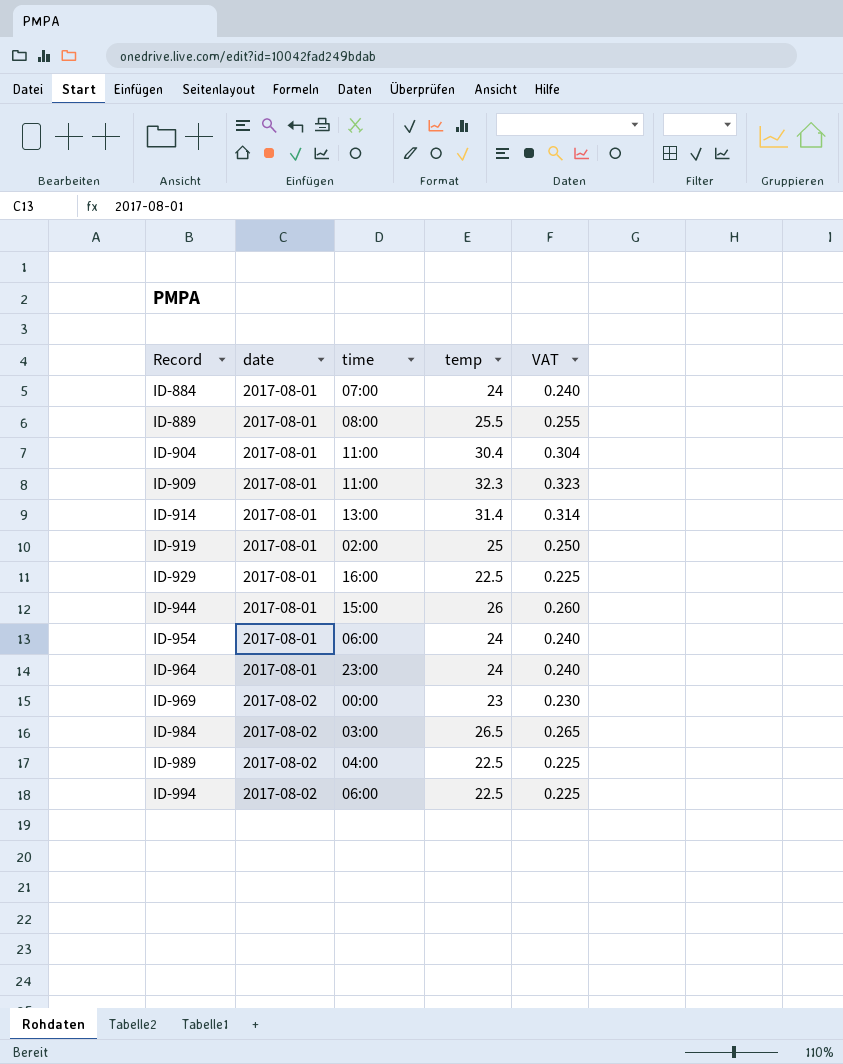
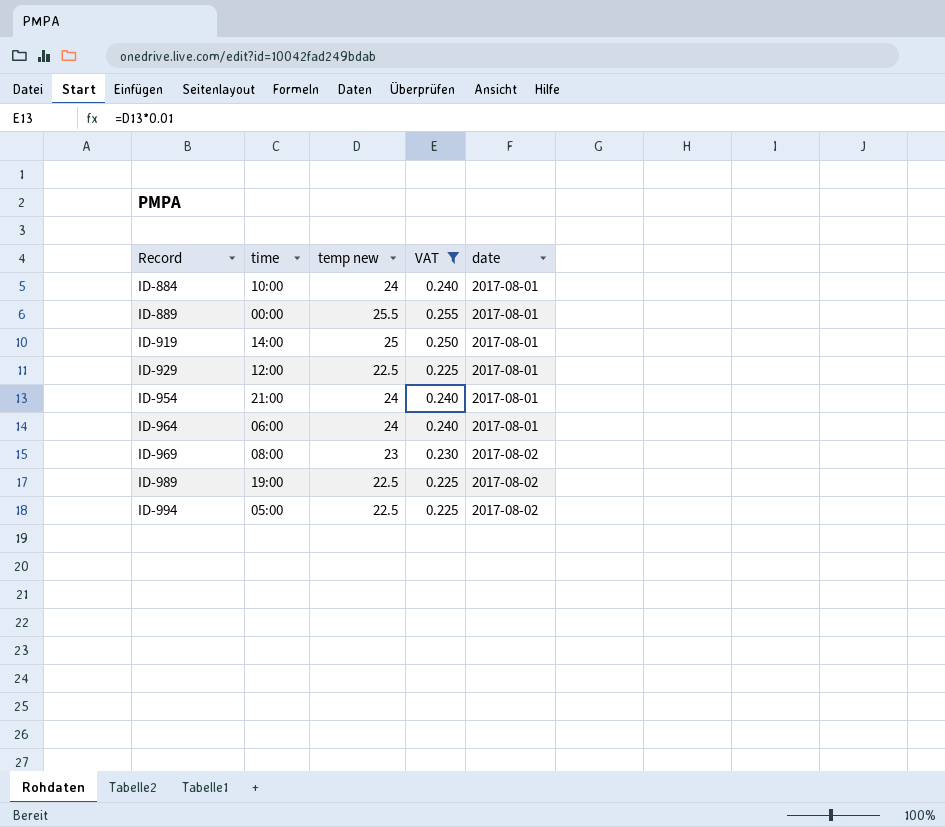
filter: none -> VAT <= 0.255
column name: temp -> temp new
column date | position: 2 -> 5
ID-884 | time: 07:00 -> 10:00
ID-889 | time: 08:00 -> 00:00
ID-919 | time: 02:00 -> 14:00
ID-929 | time: 16:00 -> 12:00
ID-954 | time: 06:00 -> 21:00
ID-964 | time: 23:00 -> 06:00
ID-969 | time: 00:00 -> 08:00
ID-989 | time: 04:00 -> 19:00
ID-994 | time: 06:00 -> 05:00

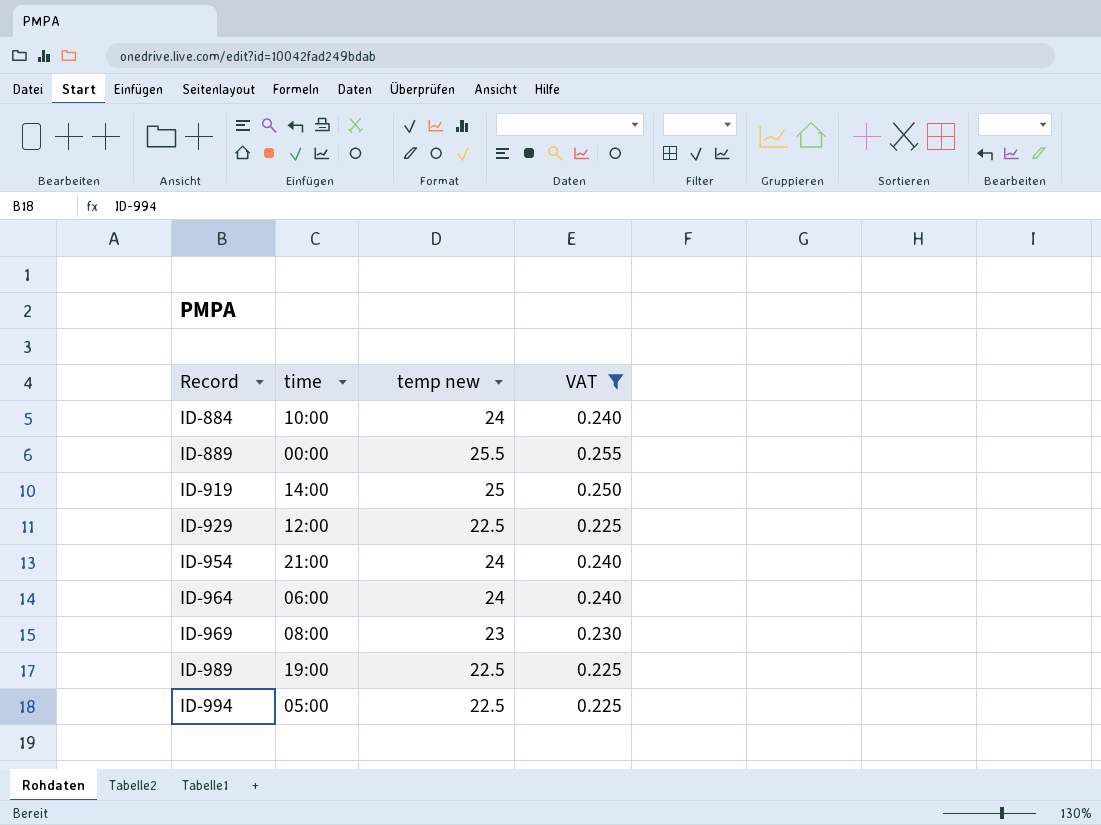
column date | position: 5 -> none

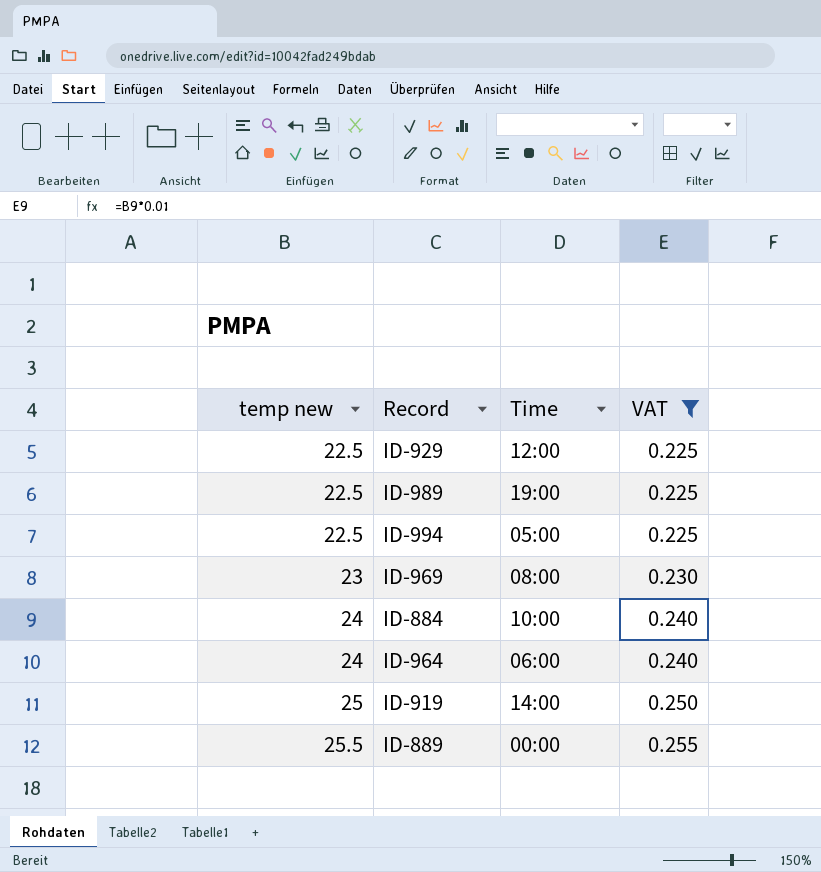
row order: Record ascending -> temp new ascending
column temp new | position: 3 -> 1
column name: time -> Time
row ID-954: 21:00 | 24 | 0.240 -> none

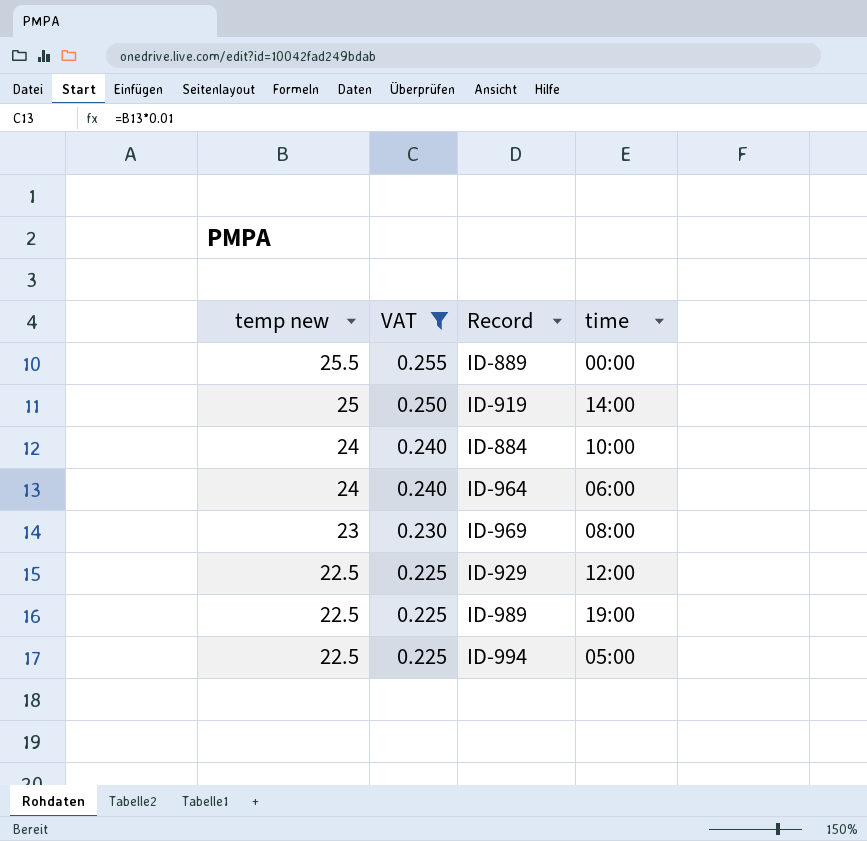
row order: temp new ascending -> temp new descending
column VAT | position: 4 -> 2
column name: Time -> time

